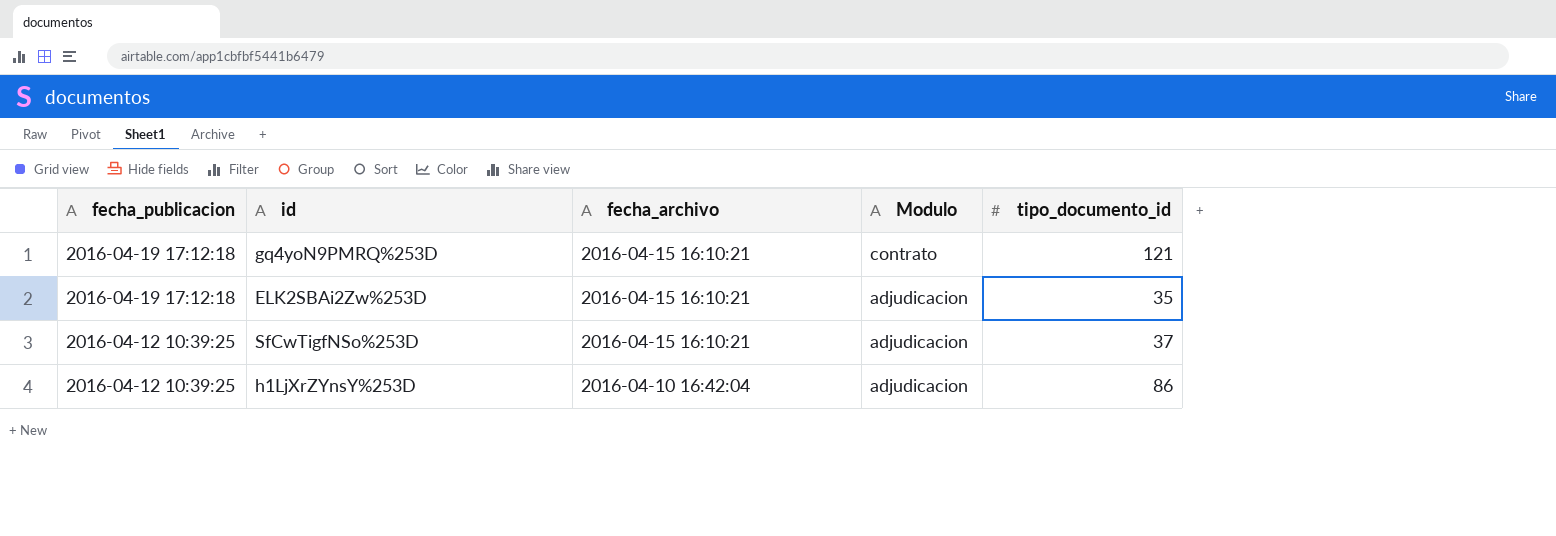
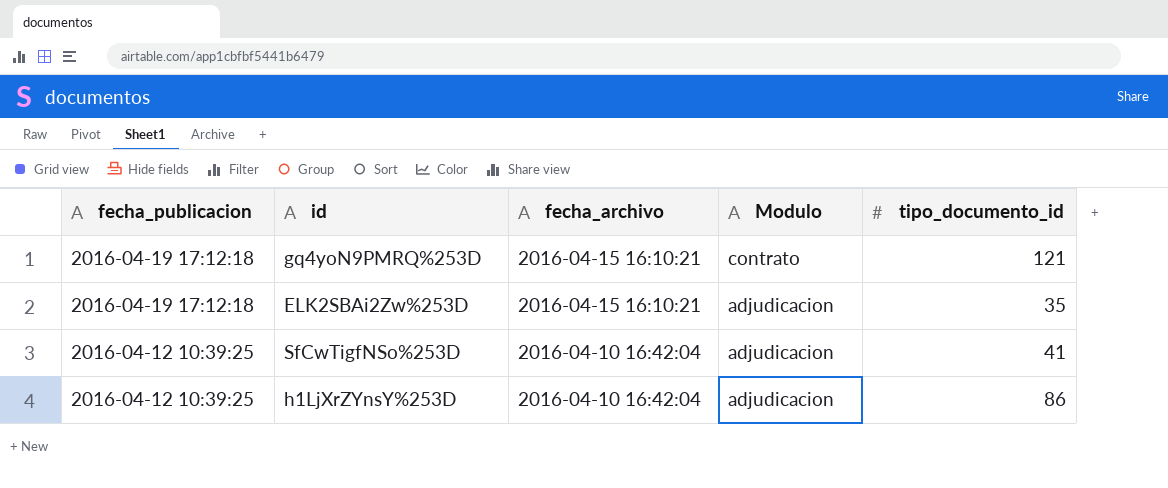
SfCwTigfNSo%253D | fecha_archivo: 2016-04-15 16:10:21 -> 2016-04-10 16:42:04
SfCwTigfNSo%253D | tipo_documento_id: 37 -> 41

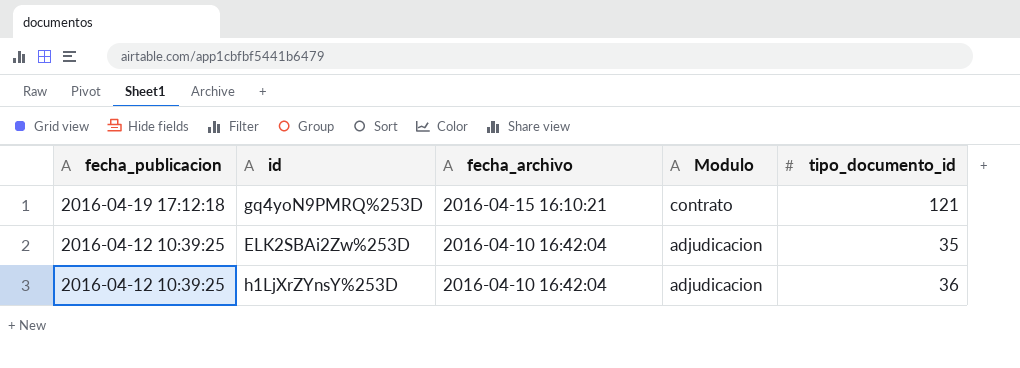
row SfCwTigfNSo%253D: 2016-04-12 10:39:25 | 2016-04-10 16:42:04 | adjudicacion | 41 -> none
ELK2SBAi2Zw%253D | fecha_publicacion: 2016-04-19 17:12:18 -> 2016-04-12 10:39:25
ELK2SBAi2Zw%253D | fecha_archivo: 2016-04-15 16:10:21 -> 2016-04-10 16:42:04
h1LjXrZYnsY%253D | tipo_documento_id: 86 -> 36

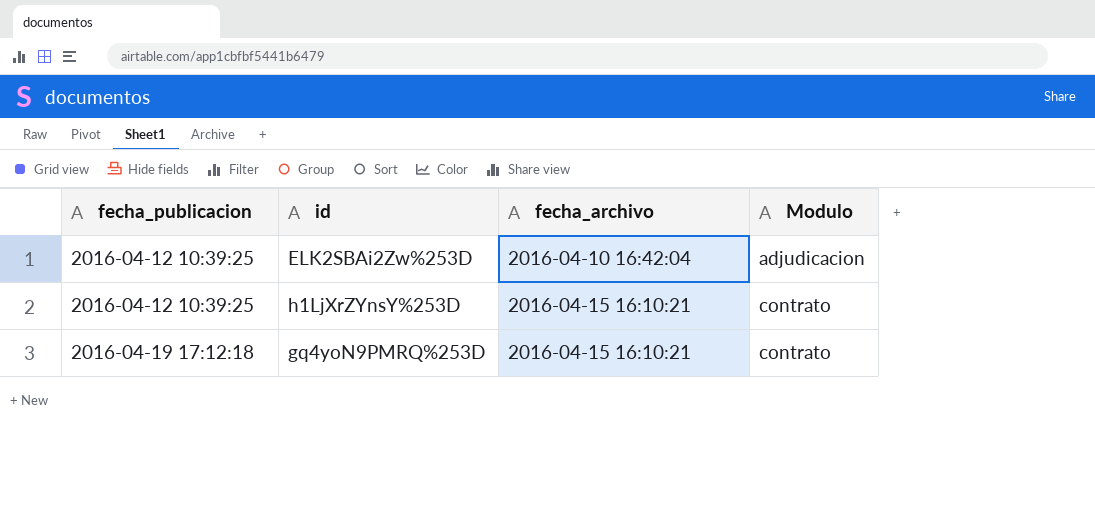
row order: fecha_publicacion descending -> fecha_publicacion ascending
column tipo_documento_id | position: 5 -> none
h1LjXrZYnsY%253D | fecha_archivo: 2016-04-10 16:42:04 -> 2016-04-15 16:10:21
h1LjXrZYnsY%253D | Modulo: adjudicacion -> contrato

